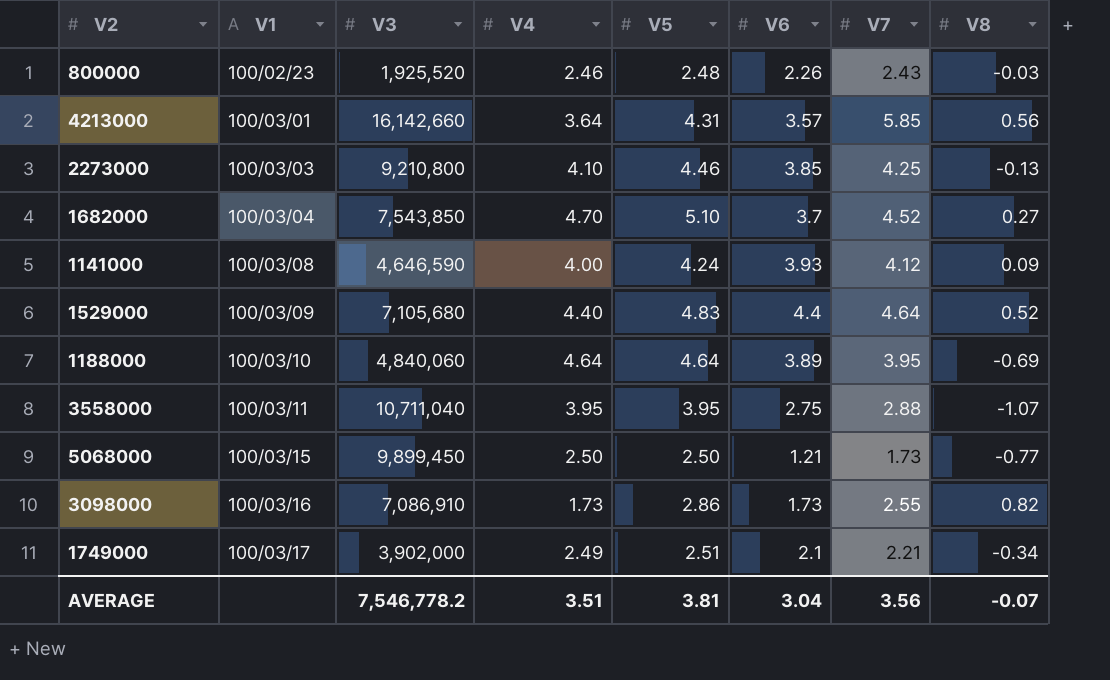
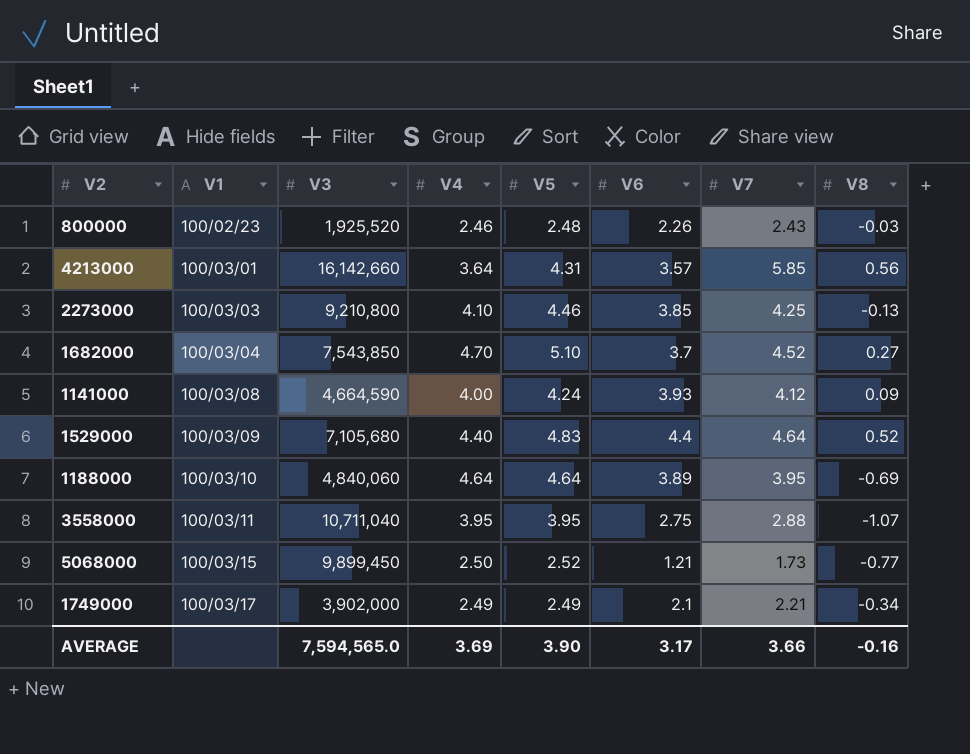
row 3098000: 100/03/16 | 7,086,910 | 1.73 | 2.86 | 1.73 | 2.55 | 0.82 -> none
1141000 | V3: 4,646,590 -> 4,664,590
5068000 | V5: 2.50 -> 2.52
1749000 | V5: 2.51 -> 2.49
AVERAGE | V3: 7,546,778.2 -> 7,594,565.0
AVERAGE | V4: 3.51 -> 3.69
AVERAGE | V5: 3.81 -> 3.90
AVERAGE | V6: 3.04 -> 3.17
AVERAGE | V7: 3.56 -> 3.66
AVERAGE | V8: -0.07 -> -0.16

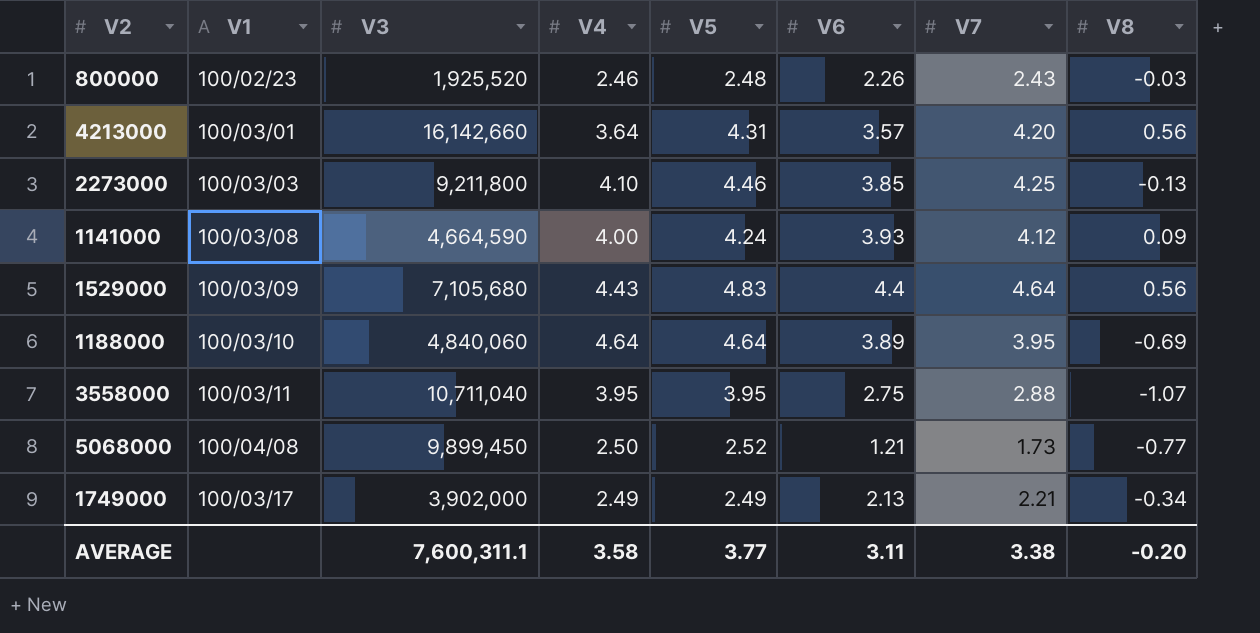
row 1682000: 100/03/04 | 7,543,850 | 4.70 | 5.10 | 3.7 | 4.52 | 0.27 -> none
4213000 | V7: 5.85 -> 4.20
2273000 | V3: 9,210,800 -> 9,211,800
1529000 | V4: 4.40 -> 4.43
1529000 | V8: 0.52 -> 0.56
5068000 | V1: 100/03/15 -> 100/04/08
1749000 | V6: 2.1 -> 2.13
AVERAGE | V3: 7,594,565.0 -> 7,600,311.1
AVERAGE | V4: 3.69 -> 3.58
AVERAGE | V5: 3.90 -> 3.77
AVERAGE | V6: 3.17 -> 3.11
AVERAGE | V7: 3.66 -> 3.38
AVERAGE | V8: -0.16 -> -0.20

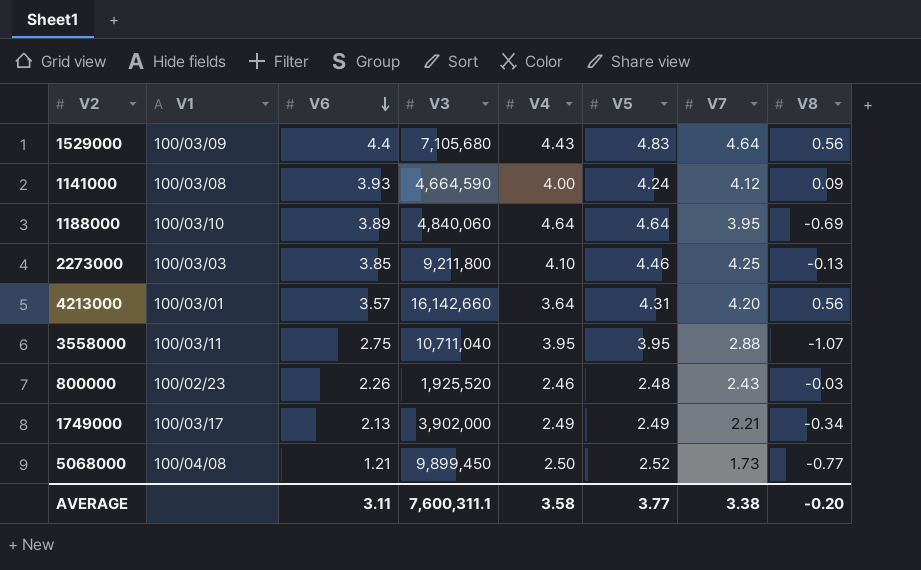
row order: none -> V6 descending
column V6 | position: 6 -> 3

